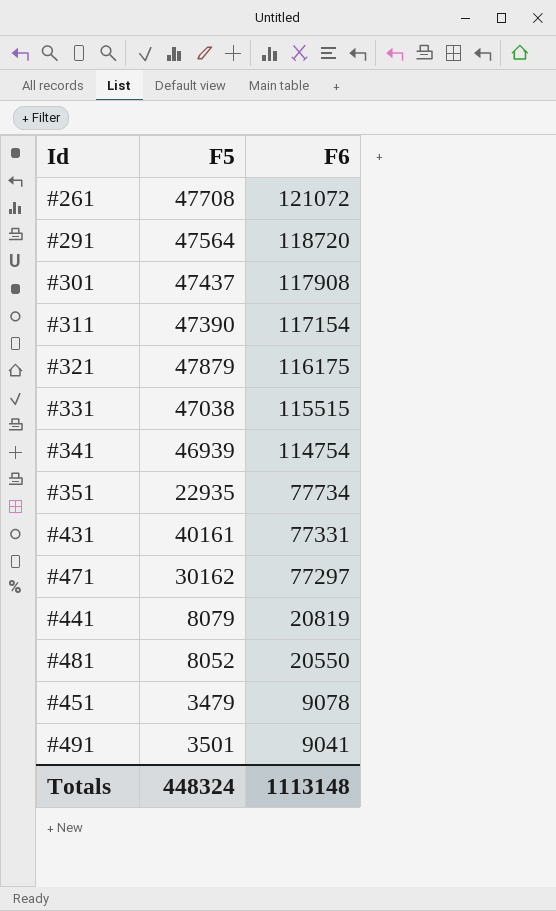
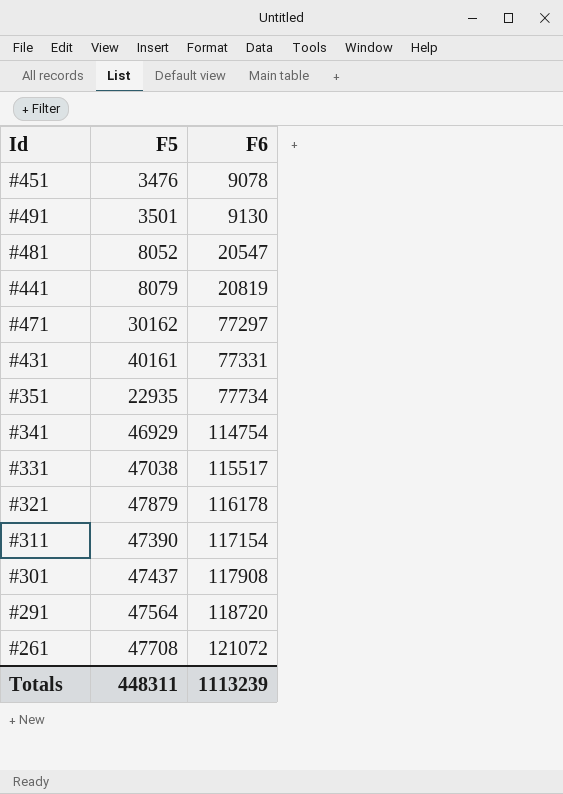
row order: F6 descending -> F6 ascending
#451 | F5: 3479 -> 3476
#491 | F6: 9041 -> 9130
#481 | F6: 20550 -> 20547
#341 | F5: 46939 -> 46929
#331 | F6: 115515 -> 115517
#321 | F6: 116175 -> 116178
Totals | F5: 448324 -> 448311
Totals | F6: 1113148 -> 1113239

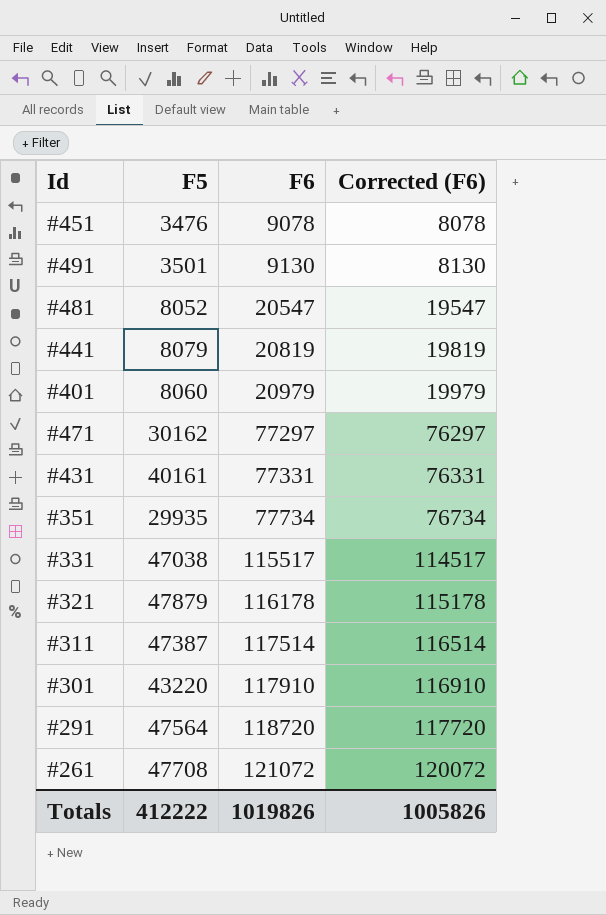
column Corrected (F6) | formula: none -> [F6] - 1000
row #341: 46929 | 114754 -> none
row #401: none -> 8060 | 20979 | 19979
#351 | F5: 22935 -> 29935
#311 | F5: 47390 -> 47387
#311 | F6: 117154 -> 117514
#301 | F5: 47437 -> 43220
#301 | F6: 117908 -> 117910
Totals | F5: 448311 -> 412222
Totals | F6: 1113239 -> 1019826

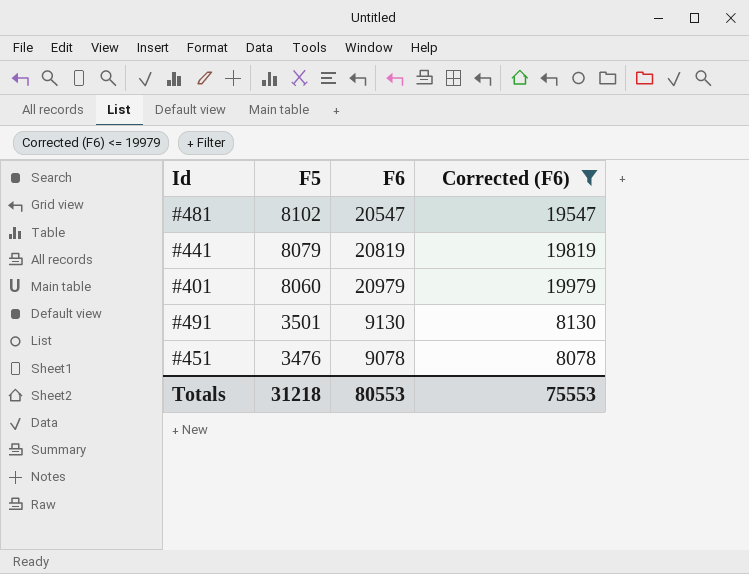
filter: none -> Corrected (F6) <= 19979
row order: F6 ascending -> F5 descending
#481 | F5: 8052 -> 8102
Totals | F5: 412222 -> 31218
Totals | F6: 1019826 -> 80553
Totals | Corrected (F6): 1005826 -> 75553

